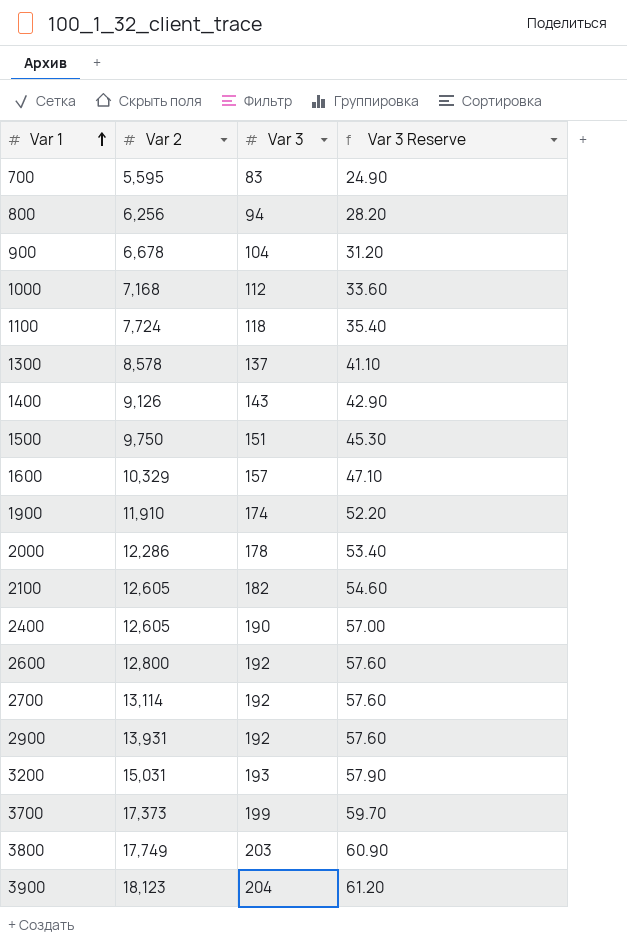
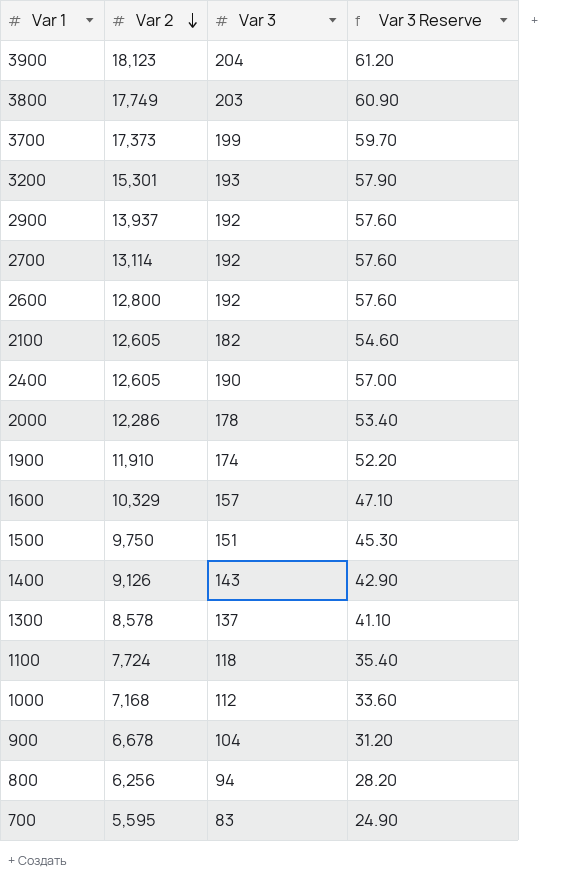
row order: Var 1 ascending -> Var 2 descending
3200 | Var 2: 15,031 -> 15,301
2900 | Var 2: 13,931 -> 13,937

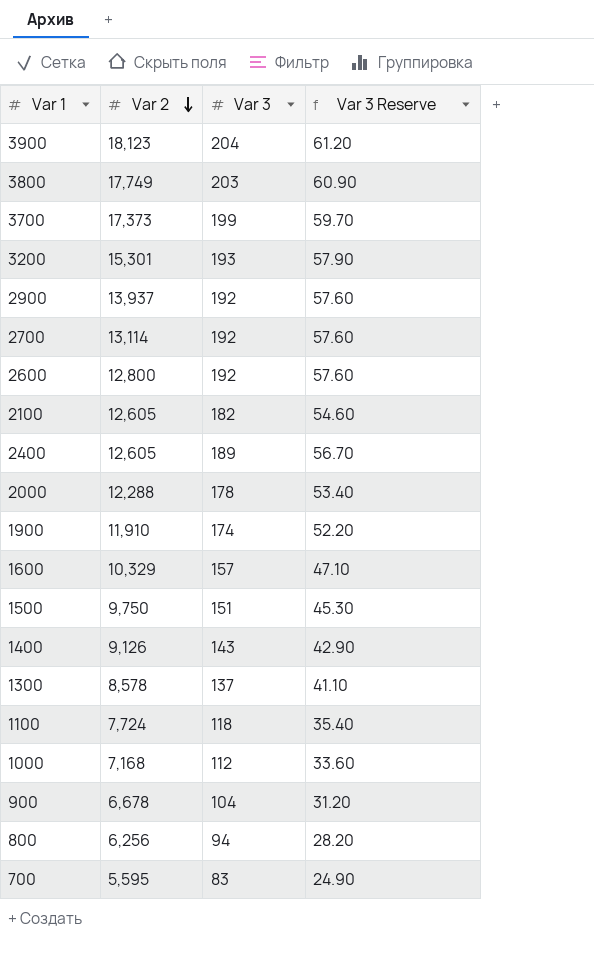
2400 | Var 3: 190 -> 189
2400 | Var 3 Reserve: 57.00 -> 56.70
2000 | Var 2: 12,286 -> 12,288

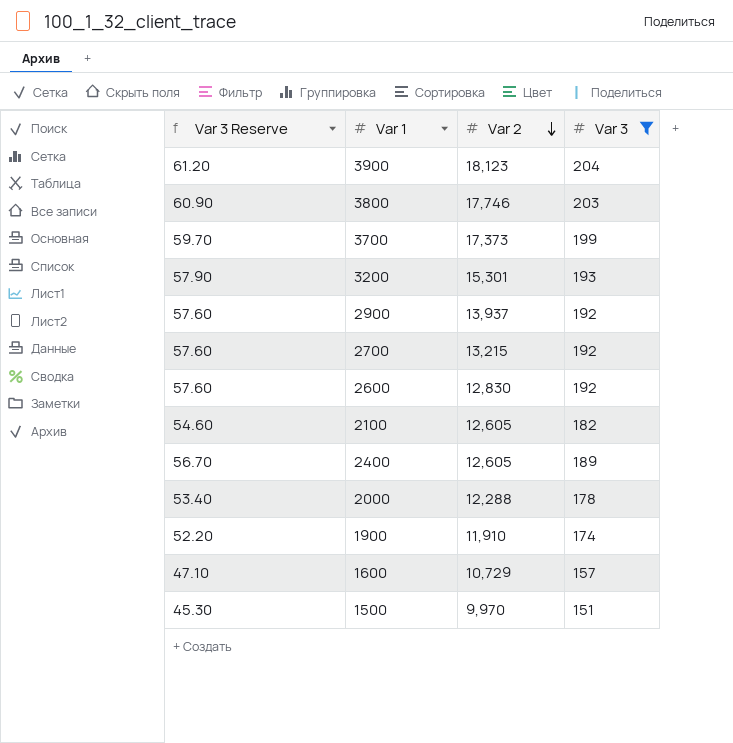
filter: none -> Var 3 >= 151
column Var 3 Reserve | position: 4 -> 1
3800 | Var 2: 17,749 -> 17,746
2700 | Var 2: 13,114 -> 13,215
2600 | Var 2: 12,800 -> 12,830
1600 | Var 2: 10,329 -> 10,729
1500 | Var 2: 9,750 -> 9,970

